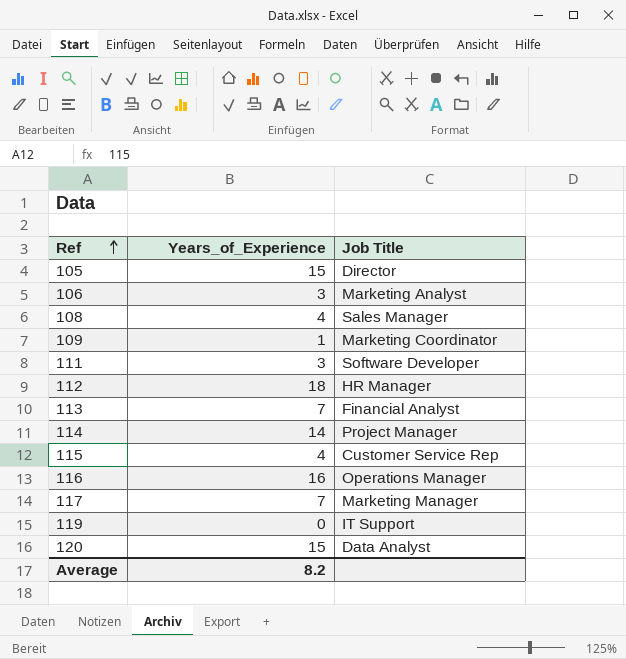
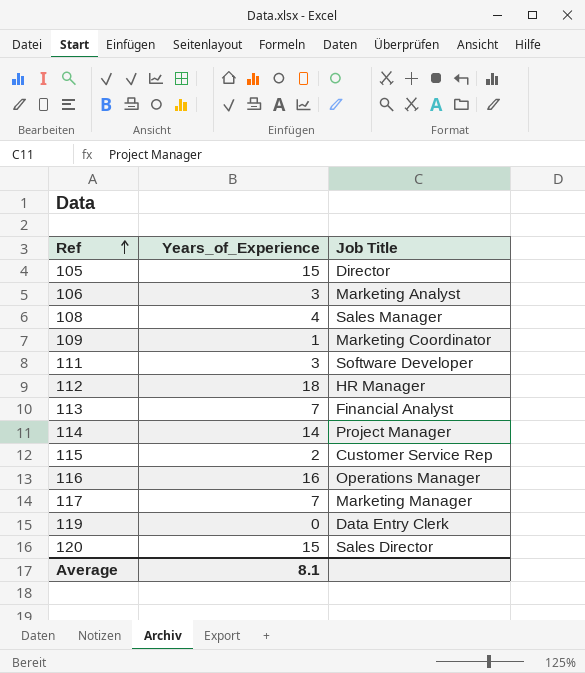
115 | Years_of_Experience: 4 -> 2
119 | Job Title: IT Support -> Data Entry Clerk
120 | Job Title: Data Analyst -> Sales Director
Average | Years_of_Experience: 8.2 -> 8.1

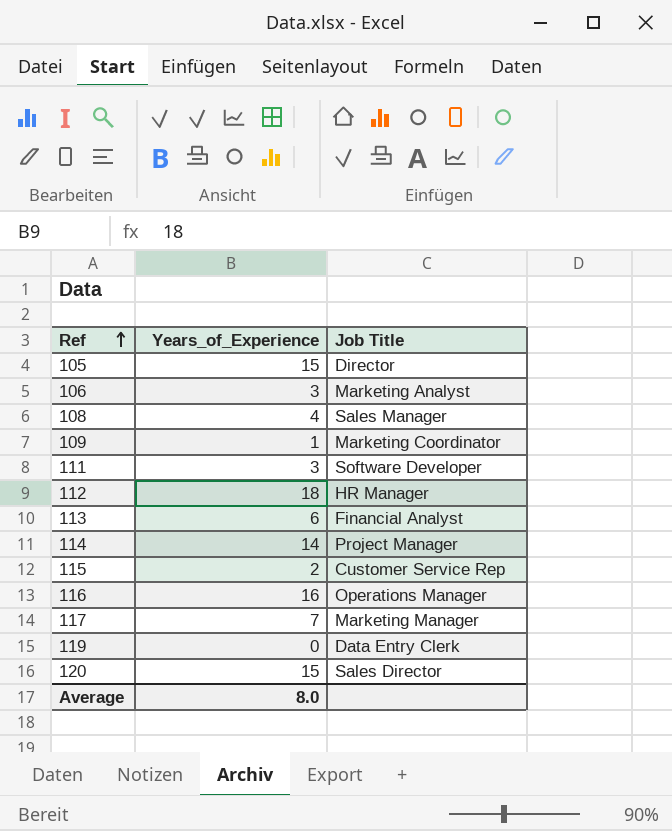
113 | Years_of_Experience: 7 -> 6
Average | Years_of_Experience: 8.1 -> 8.0

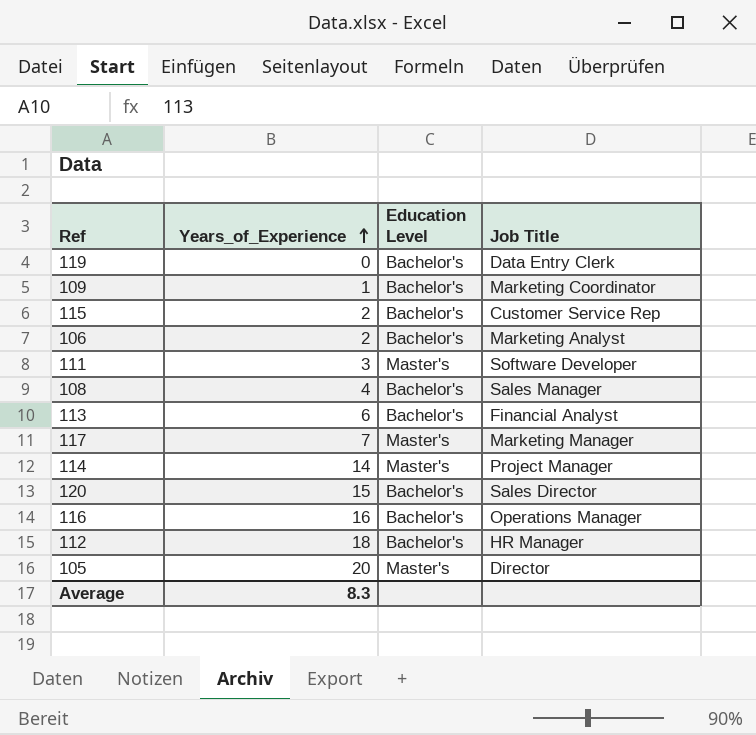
row order: Ref ascending -> Years_of_Experience ascending
column Education Level | position: none -> 3
106 | Years_of_Experience: 3 -> 2
105 | Years_of_Experience: 15 -> 20
Average | Years_of_Experience: 8.0 -> 8.3

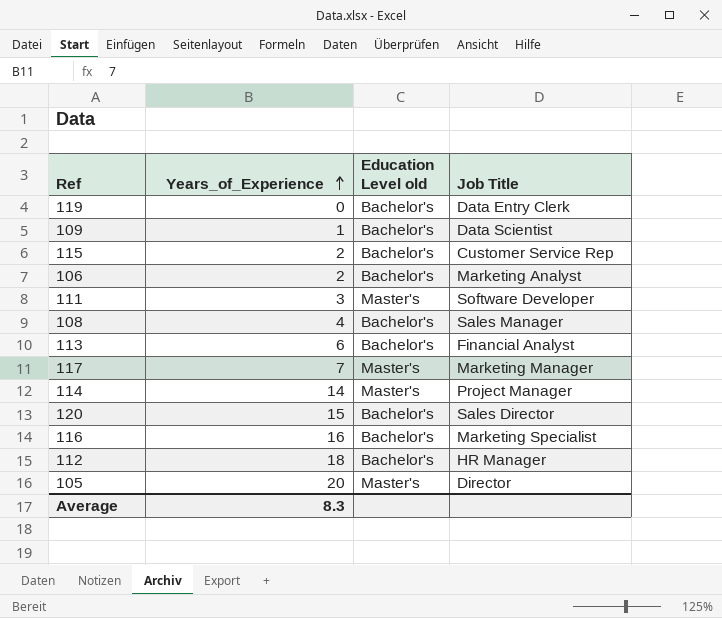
column name: Education Level -> Education Level old
109 | Job Title: Marketing Coordinator -> Data Scientist
116 | Job Title: Operations Manager -> Marketing Specialist

